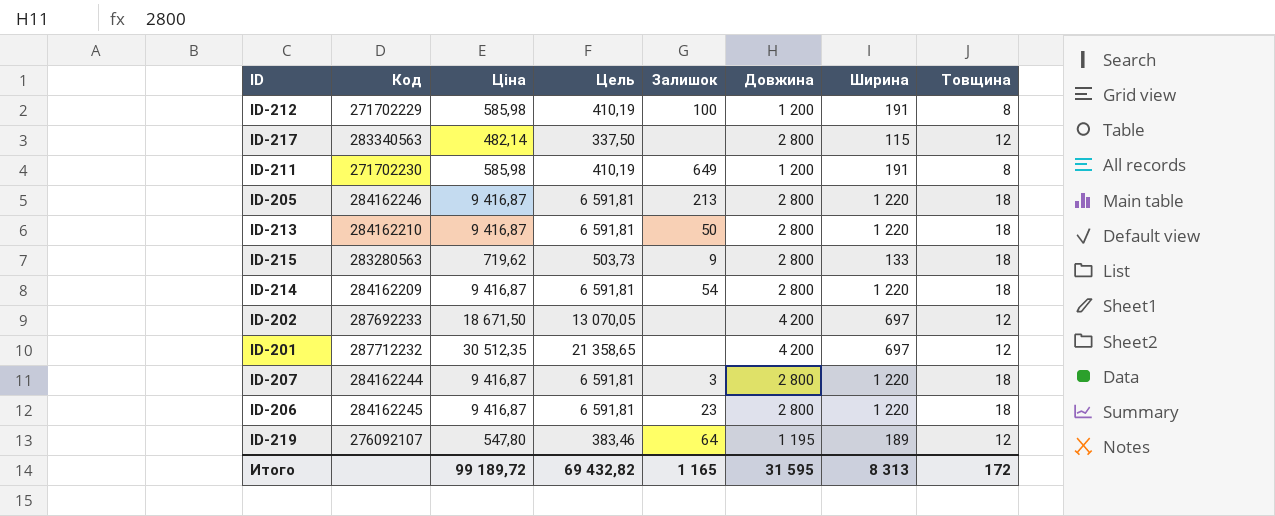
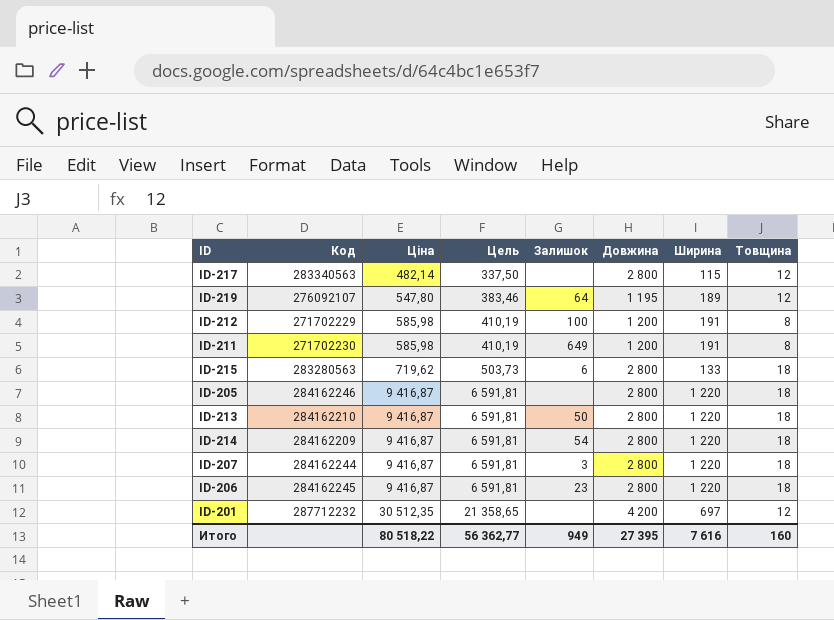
row order: none -> Ціна ascending
row ID-202: 287692233 | 18 671,50 | 13 070,05 | none | 4 200 | 697 | 12 -> none
ID-215 | Залишок: 9 -> 6
ID-205 | Залишок: 213 -> none
Итого | Ціна: 99 189,72 -> 80 518,22
Итого | Цель: 69 432,82 -> 56 362,77
Итого | Залишок: 1 165 -> 949
Итого | Довжина: 31 595 -> 27 395
Итого | Ширина: 8 313 -> 7 616
Итого | Товщина: 172 -> 160

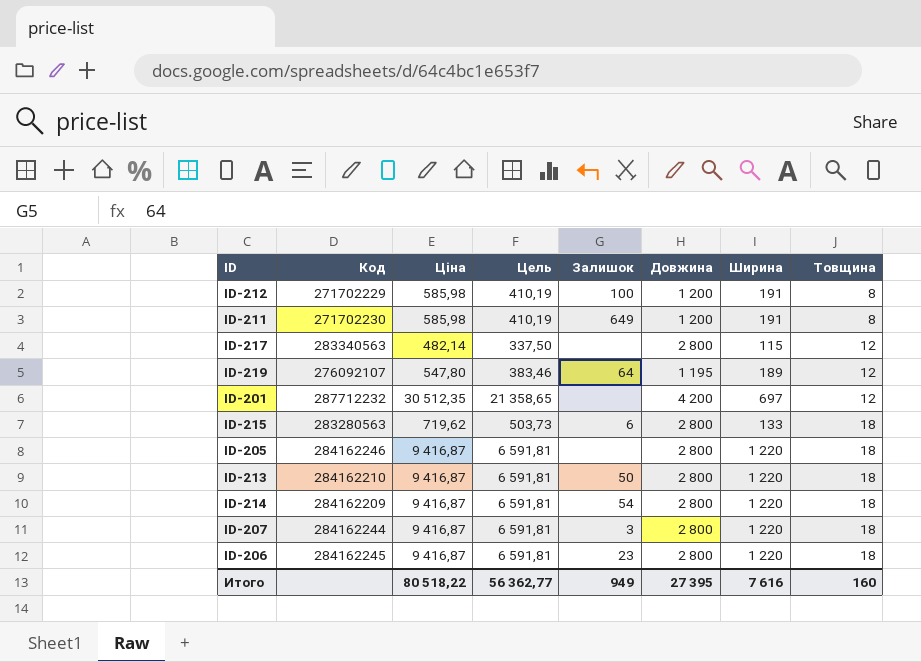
row order: Ціна ascending -> Товщина ascending

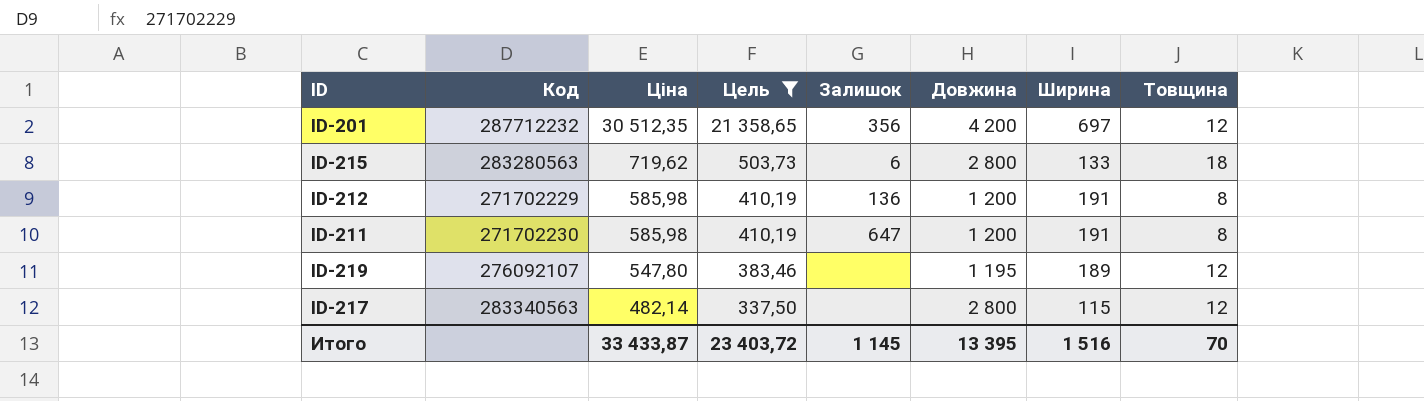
filter: none -> Цель != 6 591,81
row order: Товщина ascending -> Ціна descending
ID-201 | Залишок: none -> 356
ID-212 | Залишок: 100 -> 136
ID-211 | Залишок: 649 -> 647
ID-219 | Залишок: 64 -> none
Итого | Ціна: 80 518,22 -> 33 433,87
Итого | Цель: 56 362,77 -> 23 403,72
Итого | Залишок: 949 -> 1 145
Итого | Довжина: 27 395 -> 13 395
Итого | Ширина: 7 616 -> 1 516
Итого | Товщина: 160 -> 70

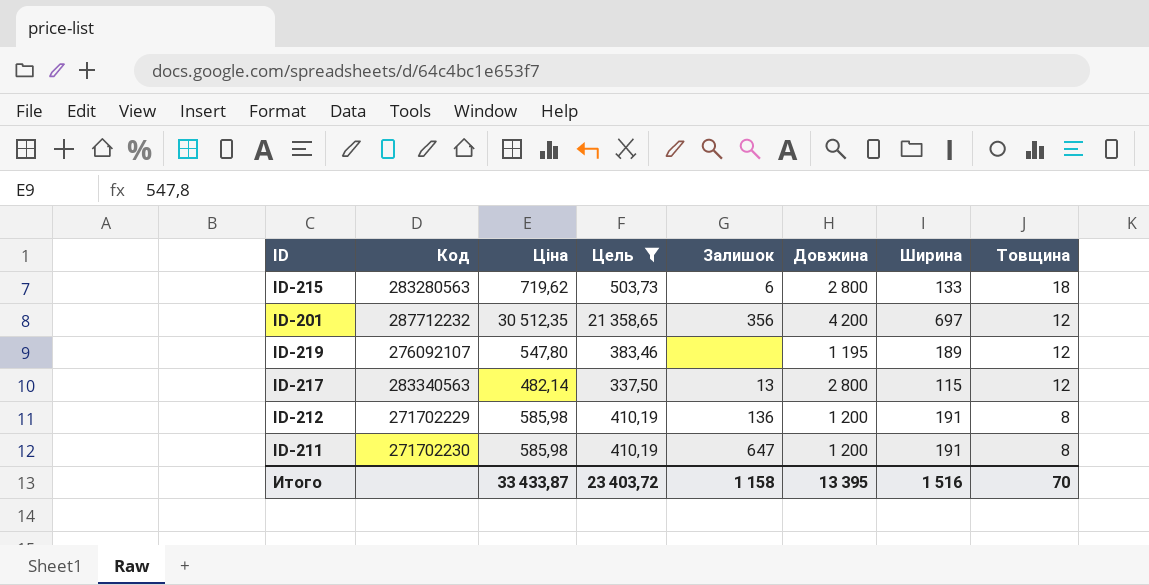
row order: Ціна descending -> Товщина descending
ID-217 | Залишок: none -> 13
Итого | Залишок: 1 145 -> 1 158

